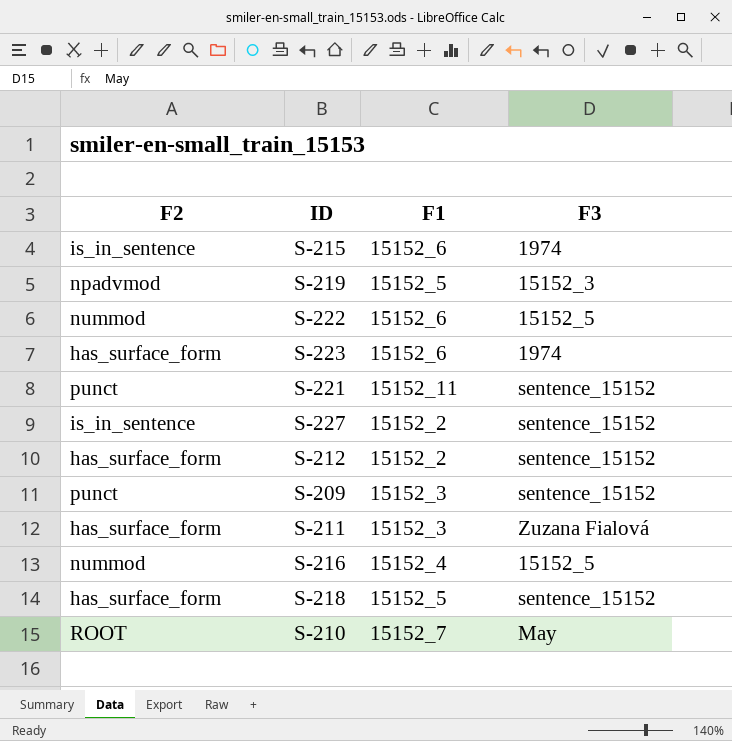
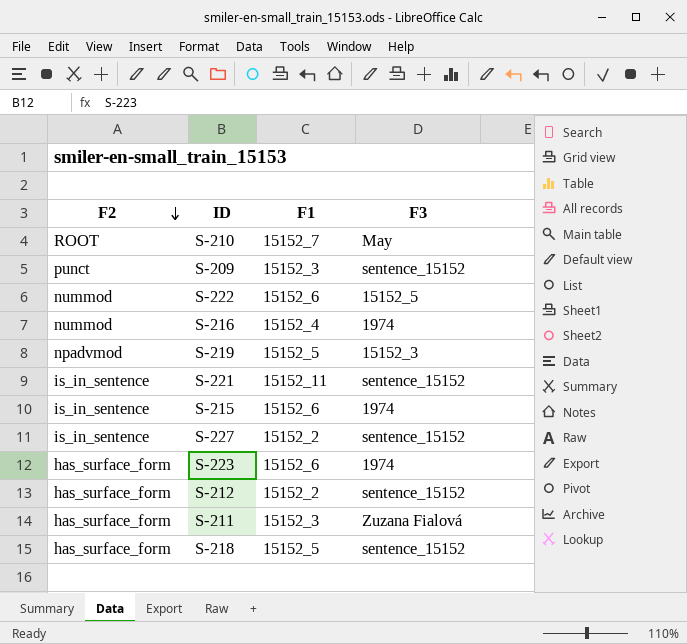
row order: none -> F2 descending
S-216 | F3: 15152_5 -> 1974
S-221 | F2: punct -> is_in_sentence

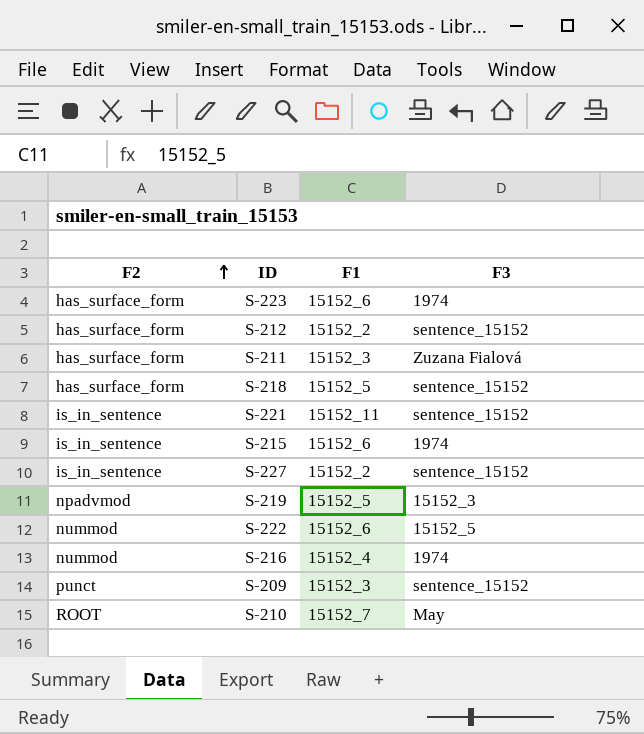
row order: F2 descending -> F2 ascending

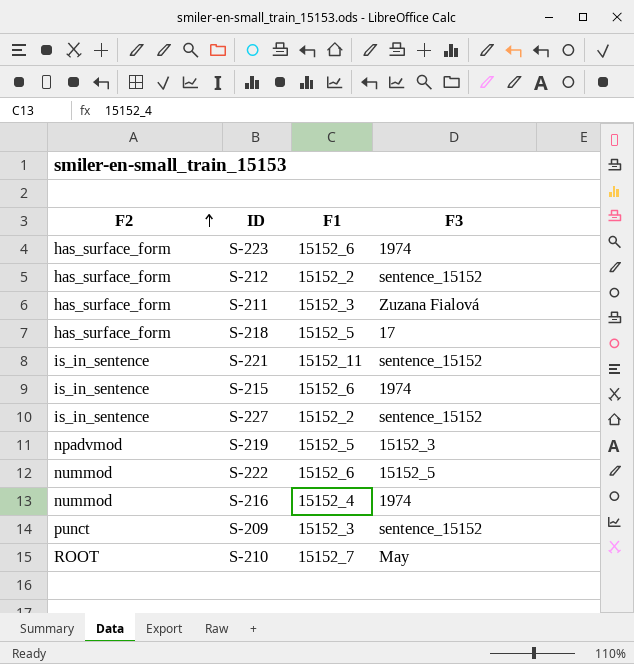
S-218 | F3: sentence_15152 -> 17

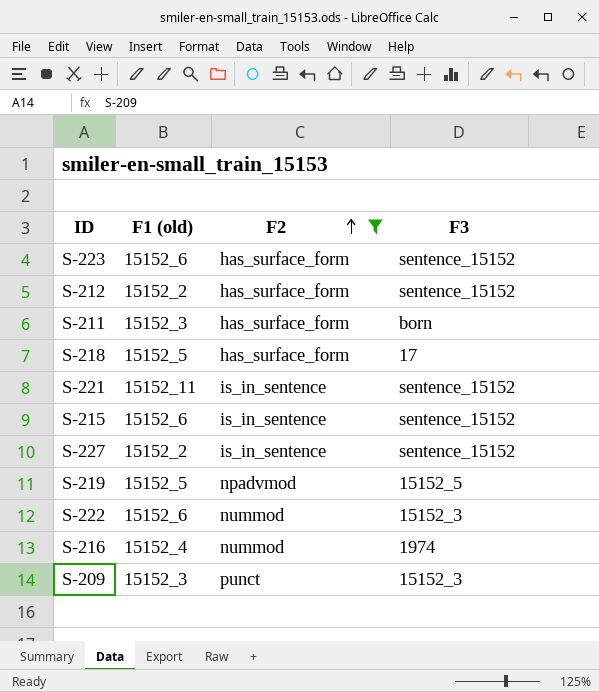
filter: none -> F2 != ROOT
column name: F1 -> F1 (old)
column F2 | position: 1 -> 3
S-223 | F3: 1974 -> sentence_15152
S-211 | F3: Zuzana Fialová -> born
S-215 | F3: 1974 -> sentence_15152
S-219 | F3: 15152_3 -> 15152_5
S-222 | F3: 15152_5 -> 15152_3
S-209 | F3: sentence_15152 -> 15152_3

